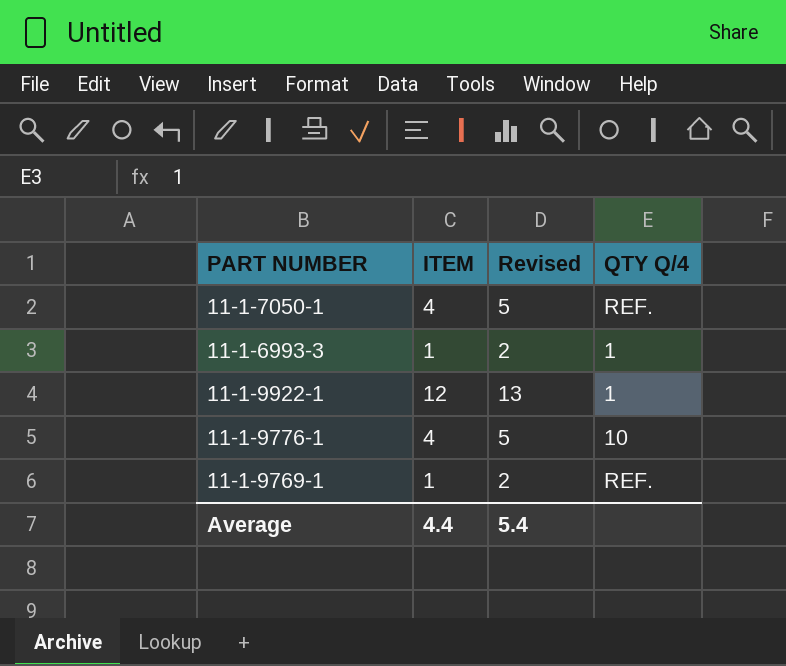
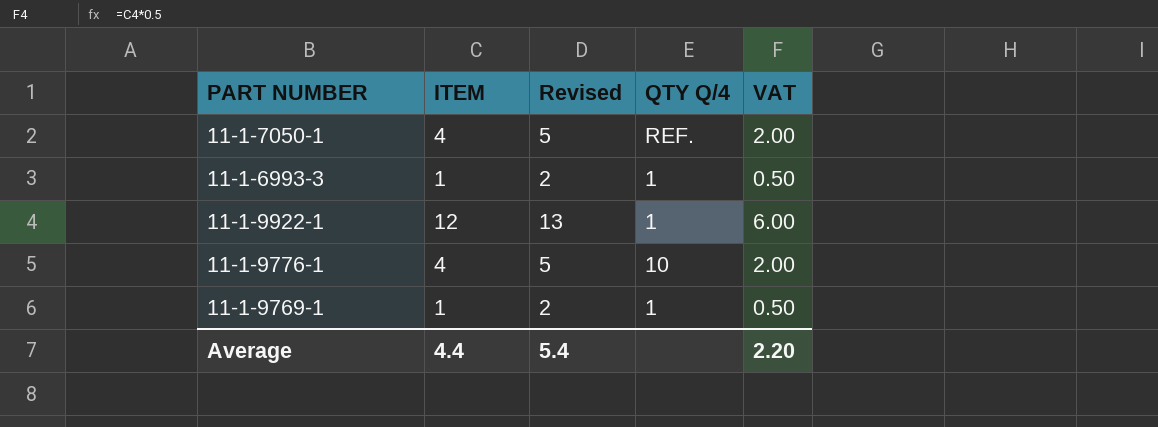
column VAT | formula: none -> [ITEM] * 0.5
11-1-9769-1 | QTY Q/4: REF. -> 1

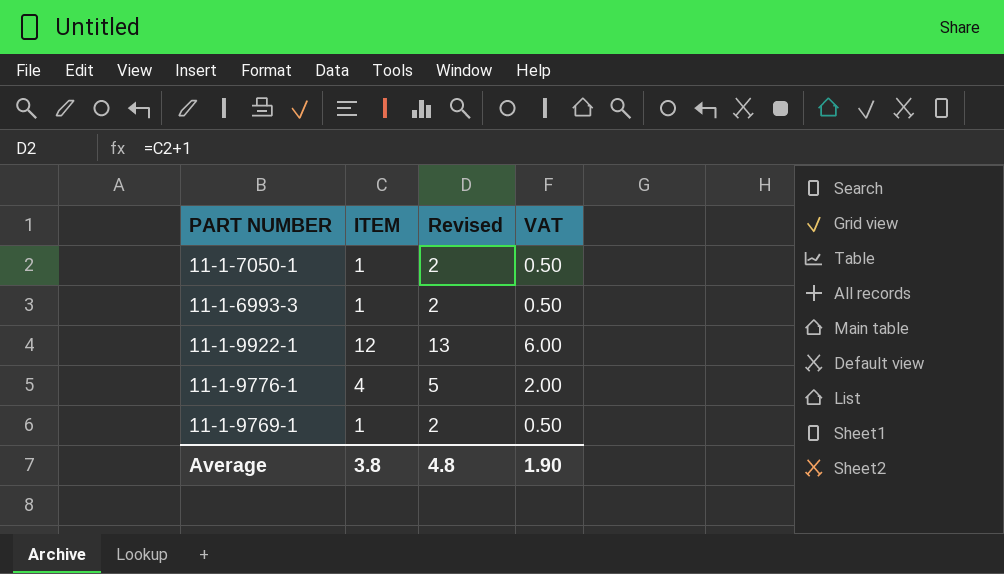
column QTY Q/4 | position: 4 -> none
11-1-7050-1 | ITEM: 4 -> 1
11-1-7050-1 | Revised: 5 -> 2
11-1-7050-1 | VAT: 2.00 -> 0.50
Average | ITEM: 4.4 -> 3.8
Average | Revised: 5.4 -> 4.8
Average | VAT: 2.20 -> 1.90

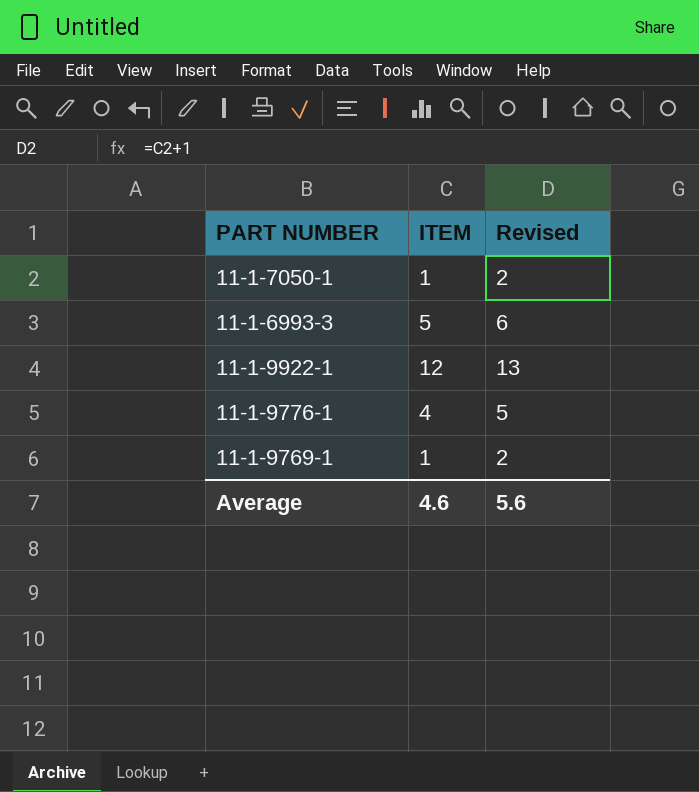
column VAT | formula: [ITEM] * 0.5 -> none
11-1-6993-3 | ITEM: 1 -> 5
11-1-6993-3 | Revised: 2 -> 6
Average | ITEM: 3.8 -> 4.6
Average | Revised: 4.8 -> 5.6

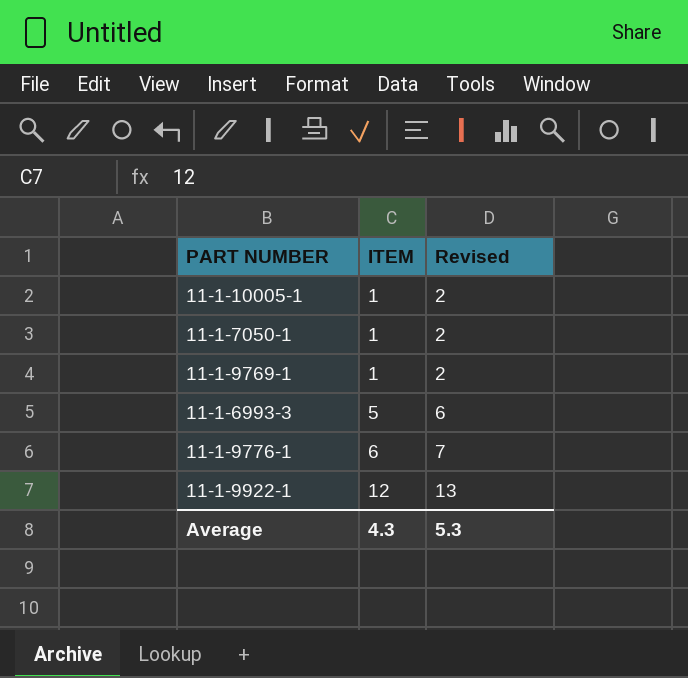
row order: none -> ITEM ascending
row 11-1-10005-1: none -> 1 | 2
11-1-9776-1 | ITEM: 4 -> 6
11-1-9776-1 | Revised: 5 -> 7
Average | ITEM: 4.6 -> 4.3
Average | Revised: 5.6 -> 5.3

